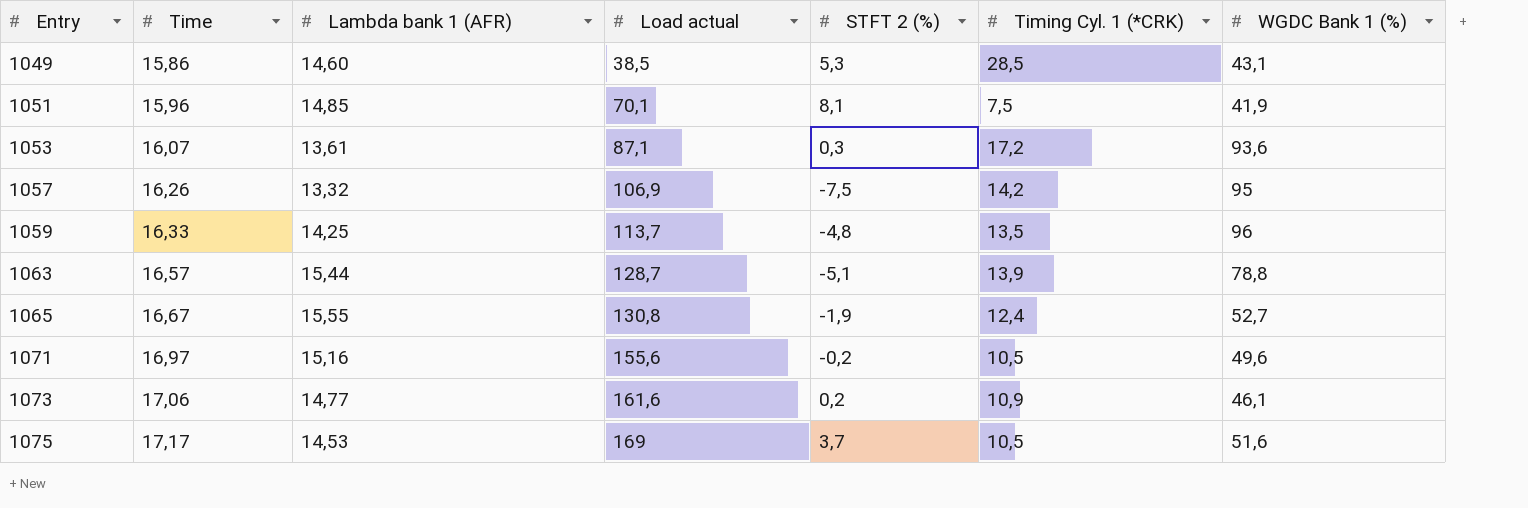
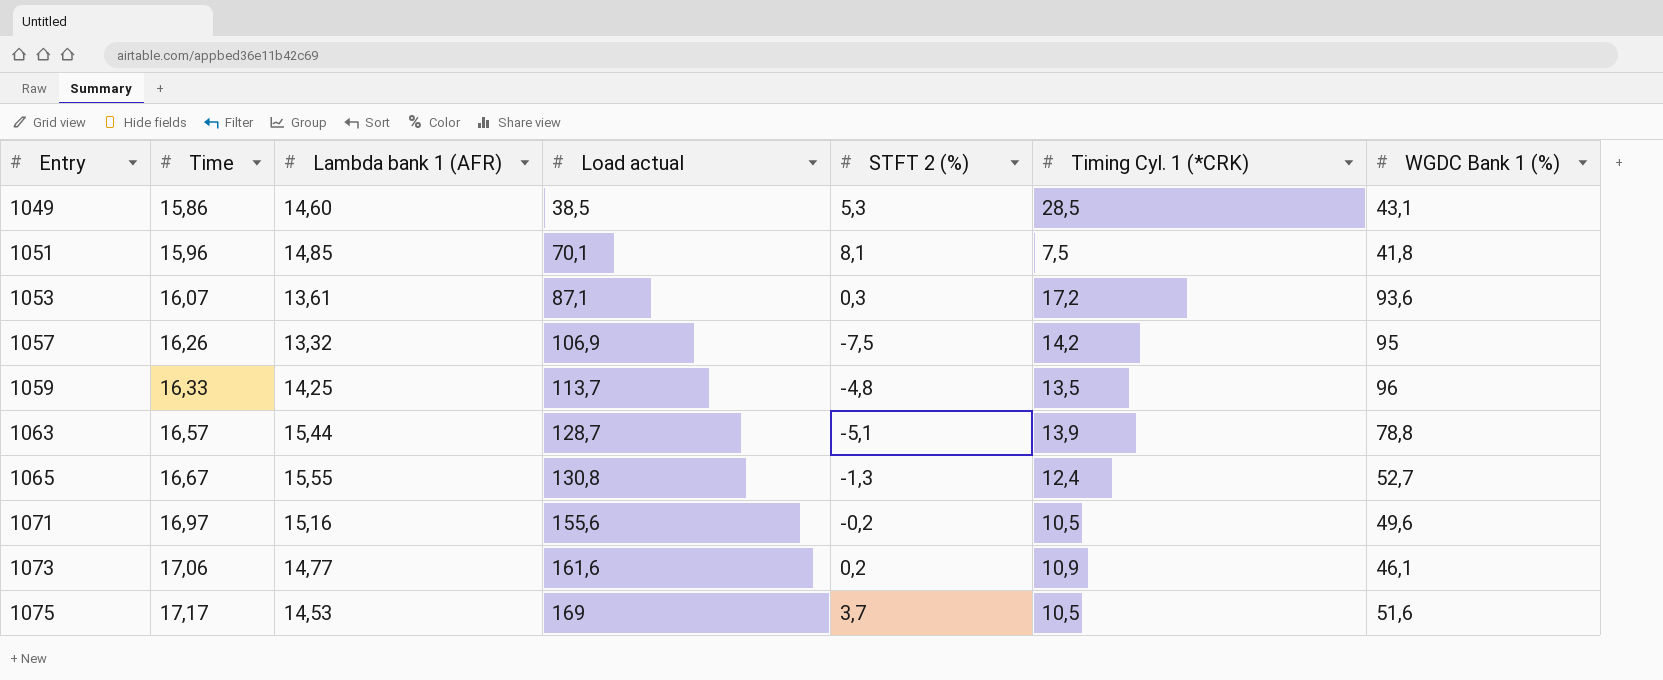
1051 | WGDC Bank 1 (%): 41,9 -> 41,8
1065 | STFT 2 (%): -1,9 -> -1,3

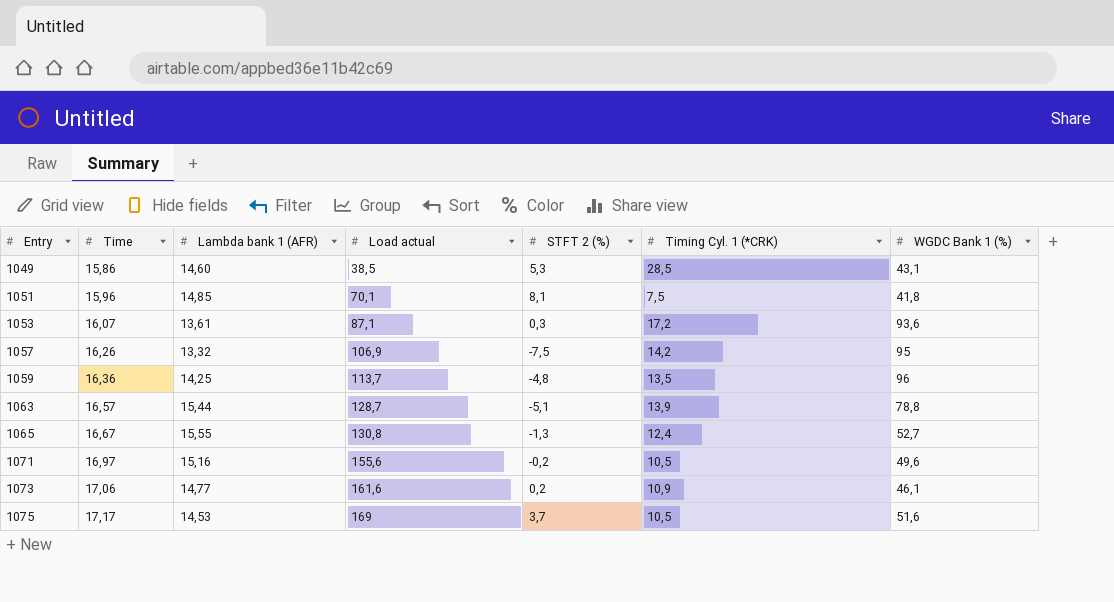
1059 | Time: 16,33 -> 16,36

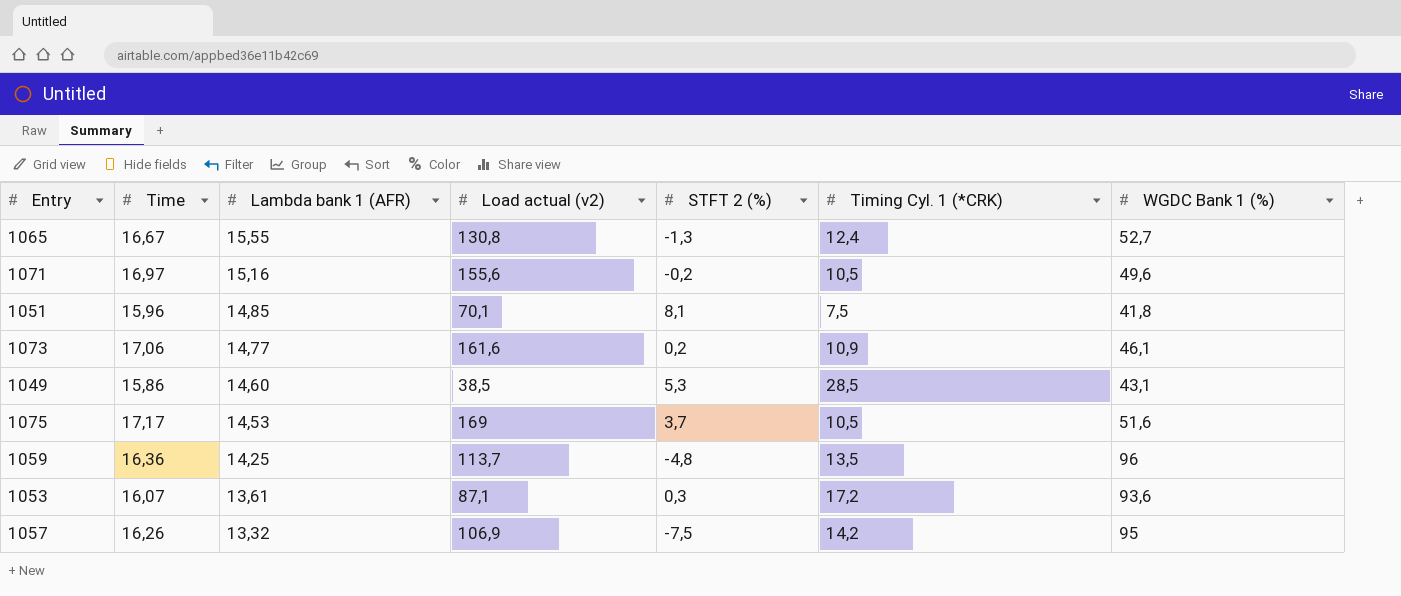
row order: Entry ascending -> Lambda bank 1 (AFR) descending
column name: Load actual -> Load actual (v2)
row 1063: 16,57 | 15,44 | 128,7 | -5,1 | 13,9 | 78,8 -> none

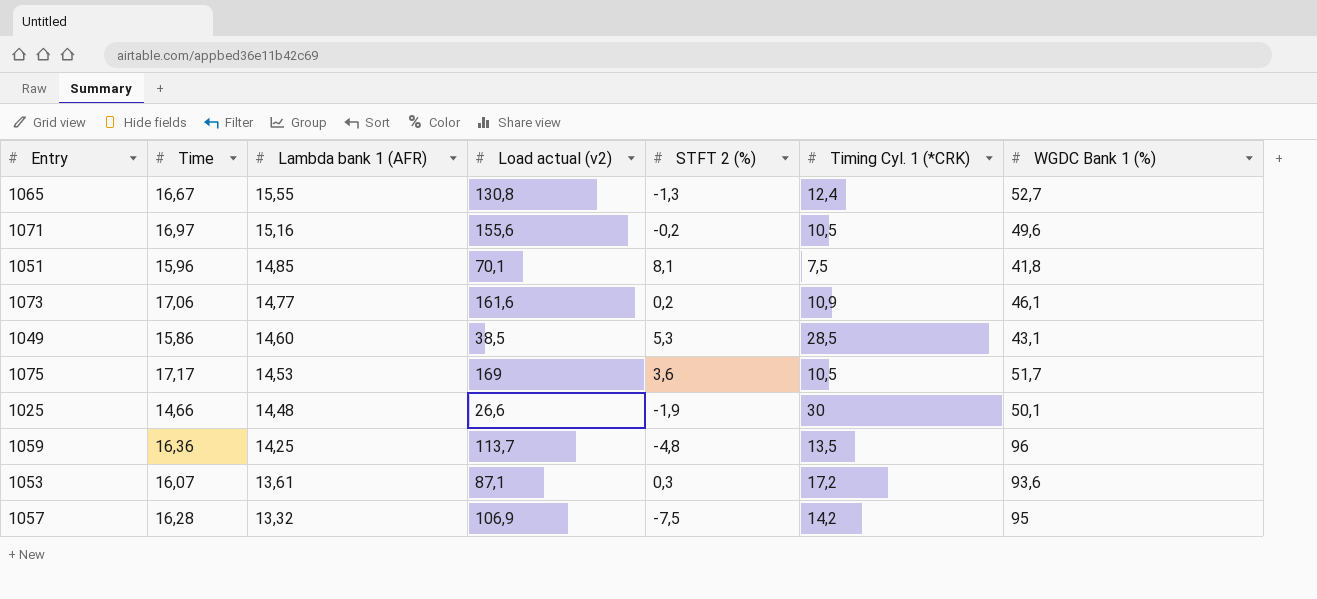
1075 | STFT 2 (%): 3,7 -> 3,6
1075 | WGDC Bank 1 (%): 51,6 -> 51,7
row 1025: none -> 14,66 | 14,48 | 26,6 | -1,9 | 30 | 50,1
1057 | Time: 16,26 -> 16,28

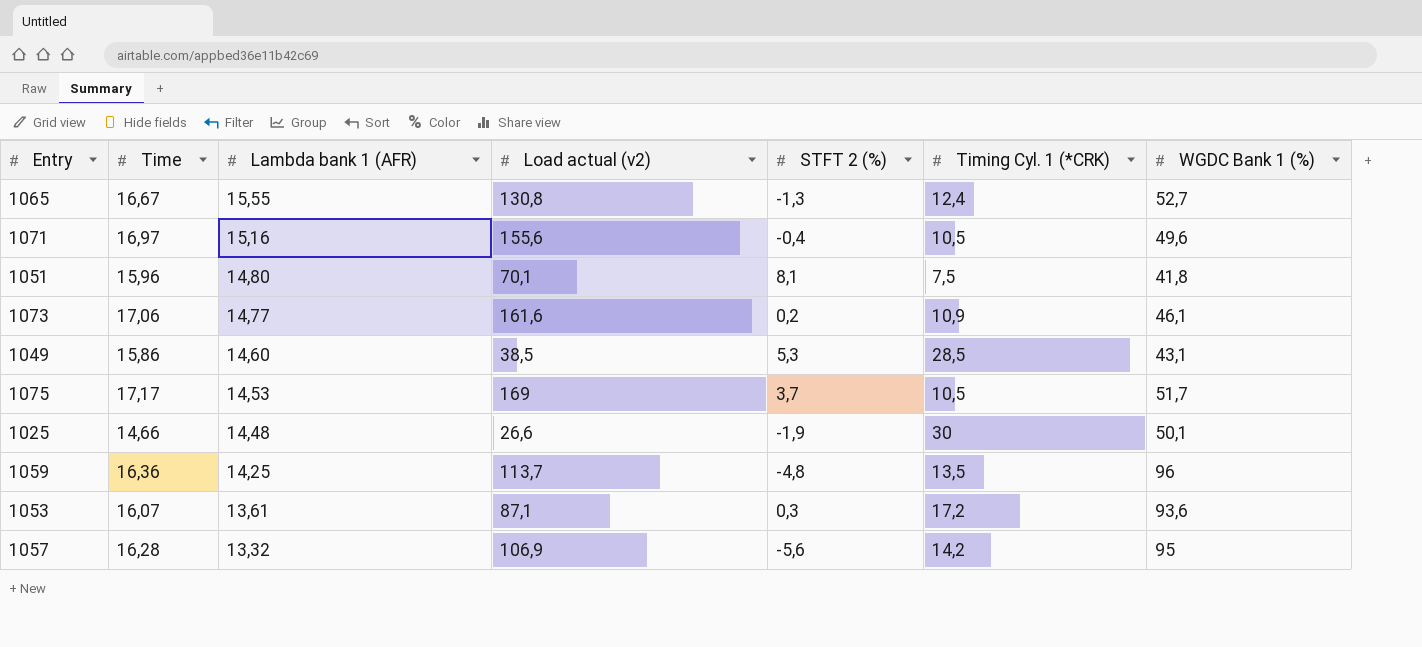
1071 | STFT 2 (%): -0,2 -> -0,4
1051 | Lambda bank 1 (AFR): 14,85 -> 14,80
1075 | STFT 2 (%): 3,6 -> 3,7
1057 | STFT 2 (%): -7,5 -> -5,6

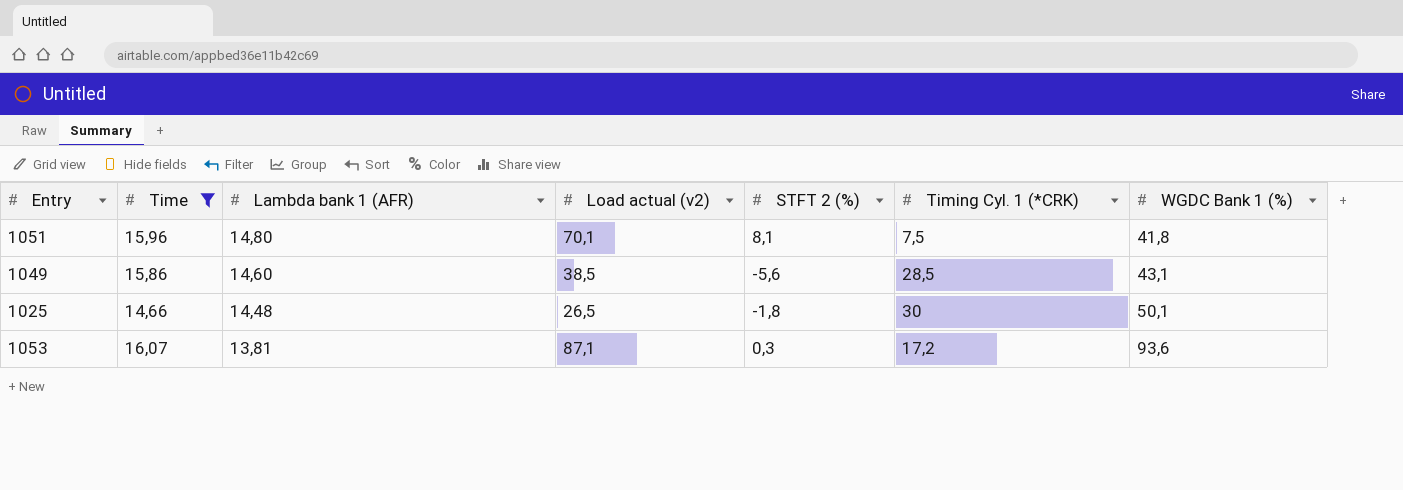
filter: none -> Time <= 16,07
1049 | STFT 2 (%): 5,3 -> -5,6
1025 | Load actual (v2): 26,6 -> 26,5
1025 | STFT 2 (%): -1,9 -> -1,8
1053 | Lambda bank 1 (AFR): 13,61 -> 13,81

